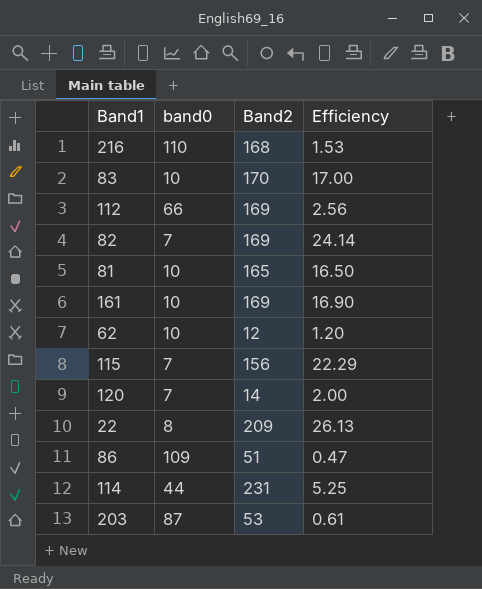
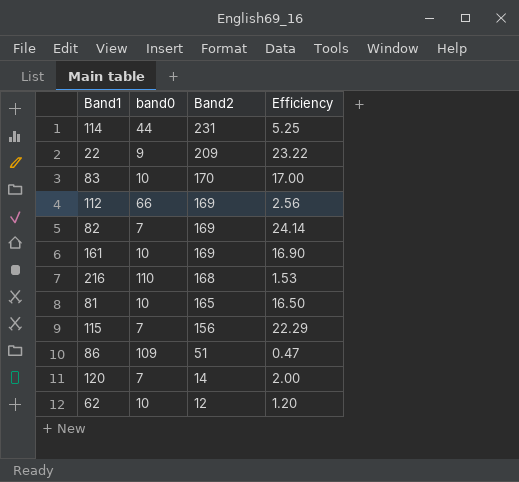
row order: none -> Band2 descending
row 203: 87 | 53 | 0.61 -> none
22 | band0: 8 -> 9
22 | Efficiency: 26.13 -> 23.22

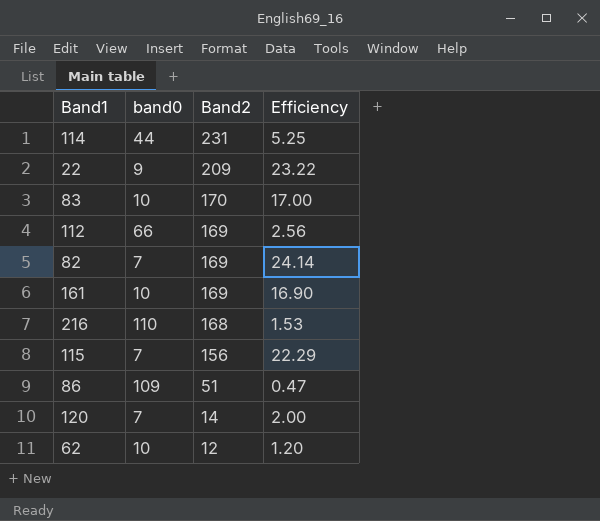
row 81: 10 | 165 | 16.50 -> none

